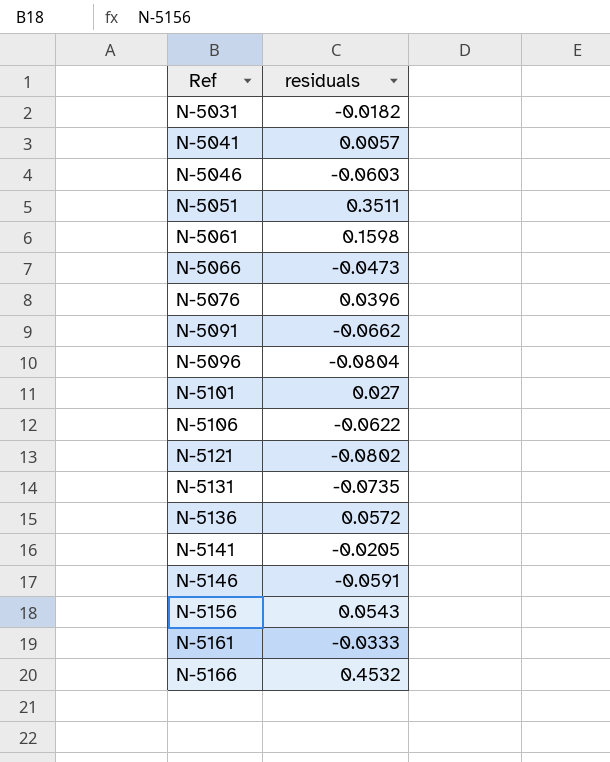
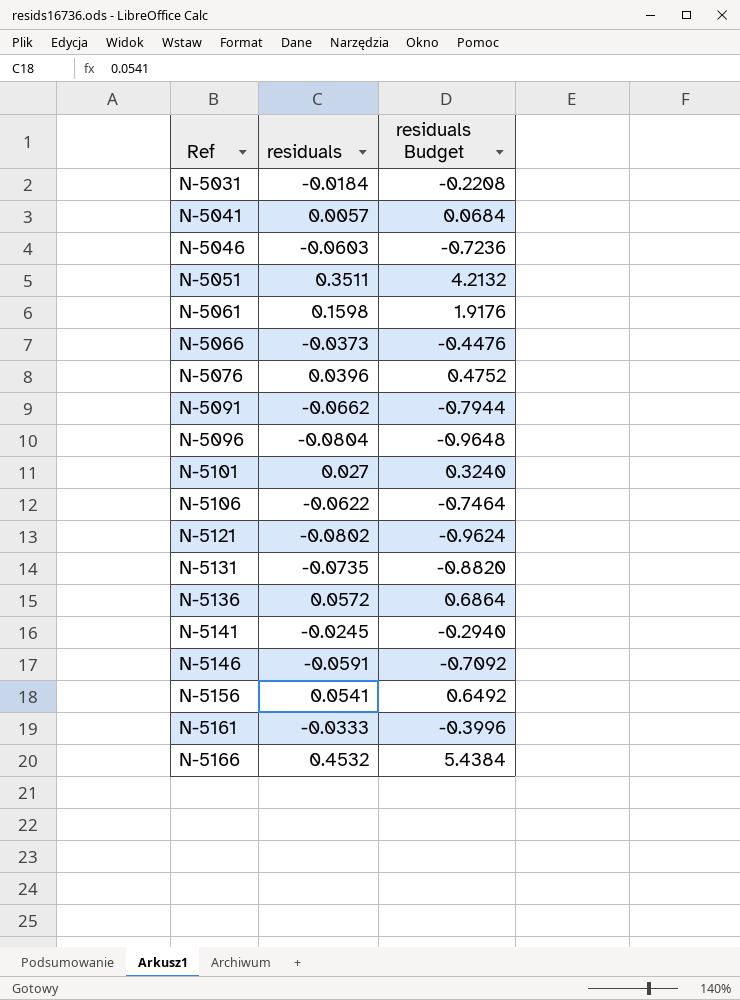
column residuals Budget | formula: none -> [residuals] * 12
N-5031 | residuals: -0.0182 -> -0.0184
N-5066 | residuals: -0.0473 -> -0.0373
N-5141 | residuals: -0.0205 -> -0.0245
N-5156 | residuals: 0.0543 -> 0.0541

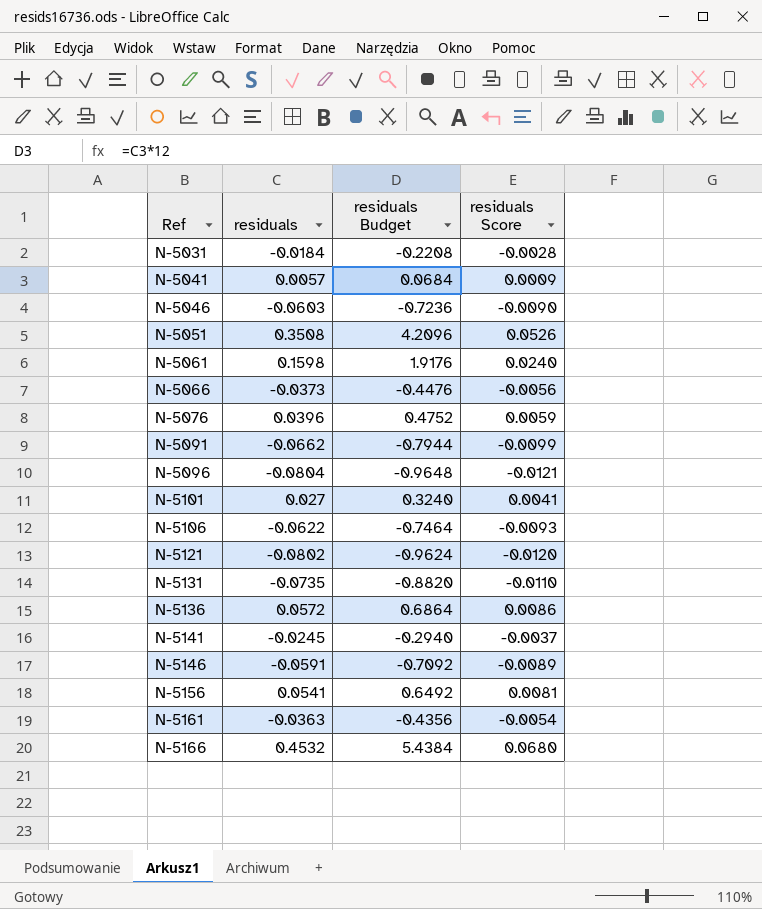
column residuals Score | formula: none -> [residuals] * 0.15
N-5051 | residuals: 0.3511 -> 0.3508
N-5051 | residuals Budget: 4.2132 -> 4.2096
N-5161 | residuals: -0.0333 -> -0.0363
N-5161 | residuals Budget: -0.3996 -> -0.4356

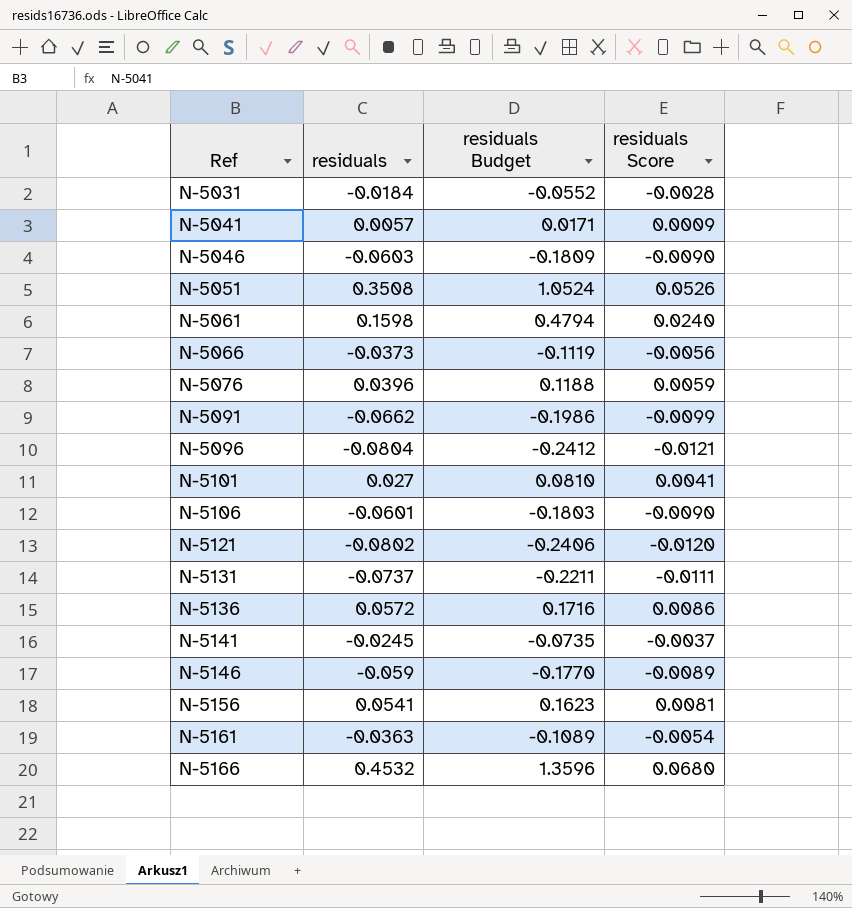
column residuals Budget | formula: [residuals] * 12 -> [residuals] * 3
N-5106 | residuals: -0.0622 -> -0.0601
N-5106 | residuals Score: -0.0093 -> -0.0090
N-5131 | residuals: -0.0735 -> -0.0737
N-5131 | residuals Score: -0.0110 -> -0.0111
N-5146 | residuals: -0.0591 -> -0.059

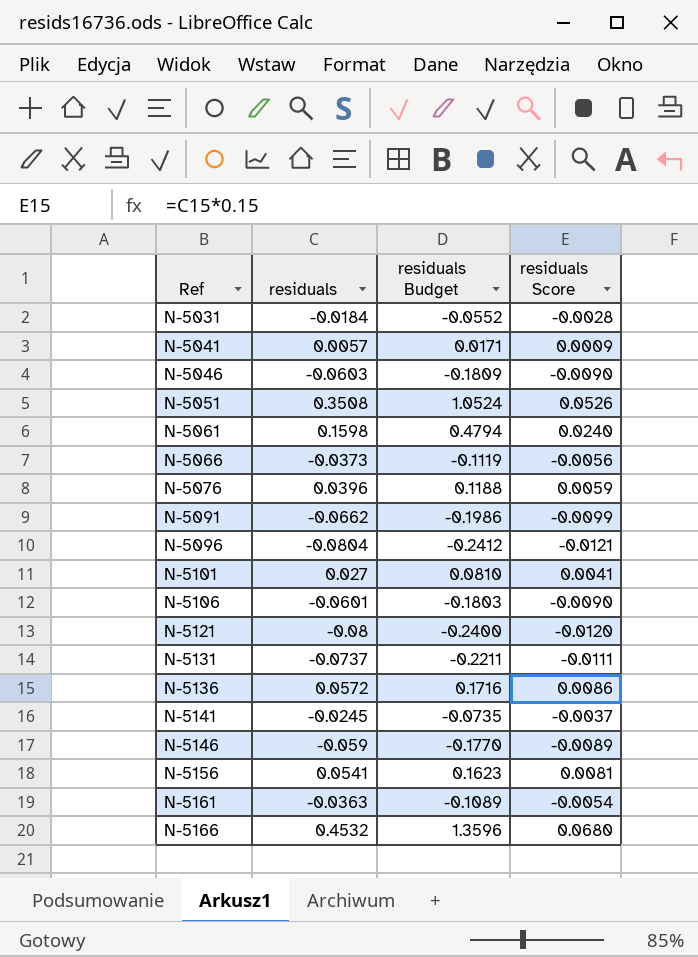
N-5121 | residuals: -0.0802 -> -0.08
N-5121 | residuals Budget: -0.2406 -> -0.2400

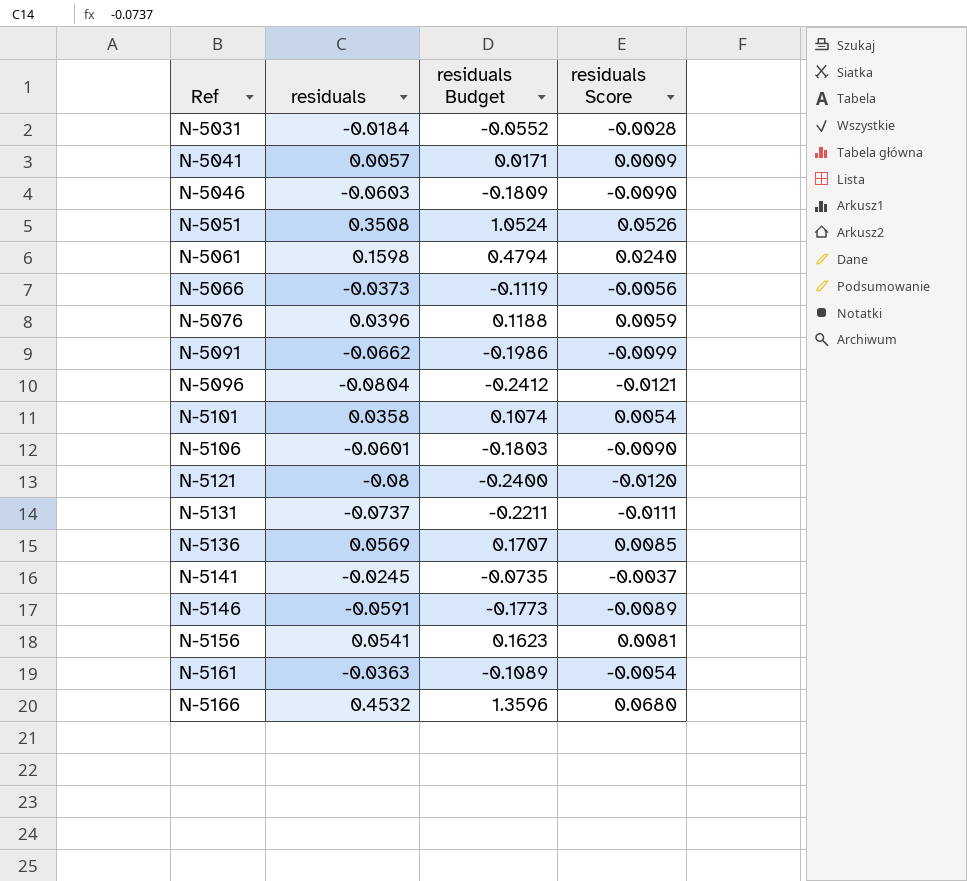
N-5101 | residuals: 0.027 -> 0.0358
N-5101 | residuals Budget: 0.0810 -> 0.1074
N-5101 | residuals Score: 0.0041 -> 0.0054
N-5136 | residuals: 0.0572 -> 0.0569
N-5136 | residuals Budget: 0.1716 -> 0.1707
N-5136 | residuals Score: 0.0086 -> 0.0085
N-5146 | residuals: -0.059 -> -0.0591
N-5146 | residuals Budget: -0.1770 -> -0.1773

